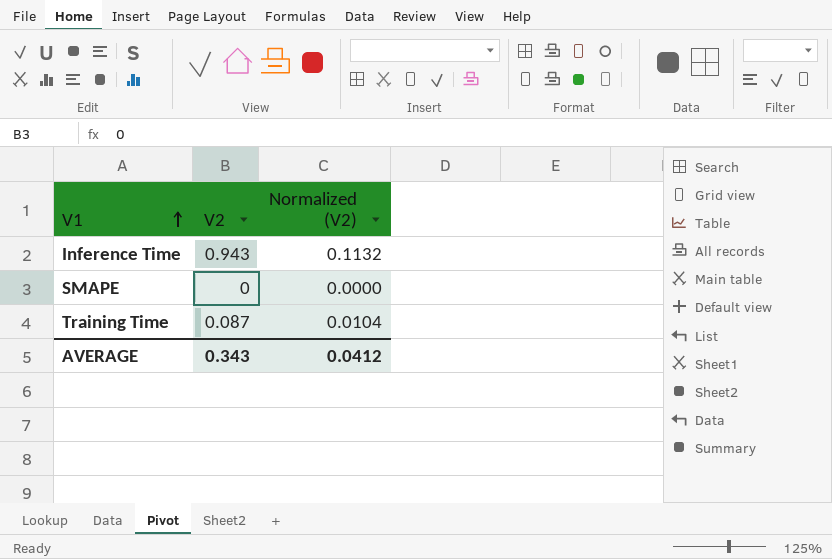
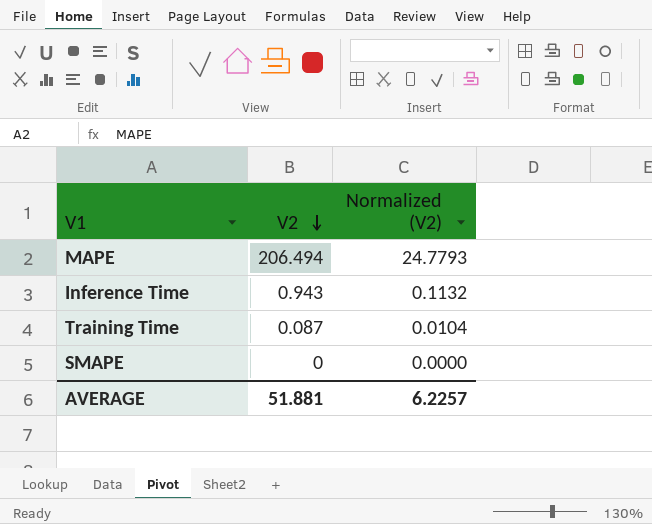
row order: V1 ascending -> V2 descending
row MAPE: none -> 206.494 | 24.7793
AVERAGE | V2: 0.343 -> 51.881
AVERAGE | Normalized (V2): 0.0412 -> 6.2257

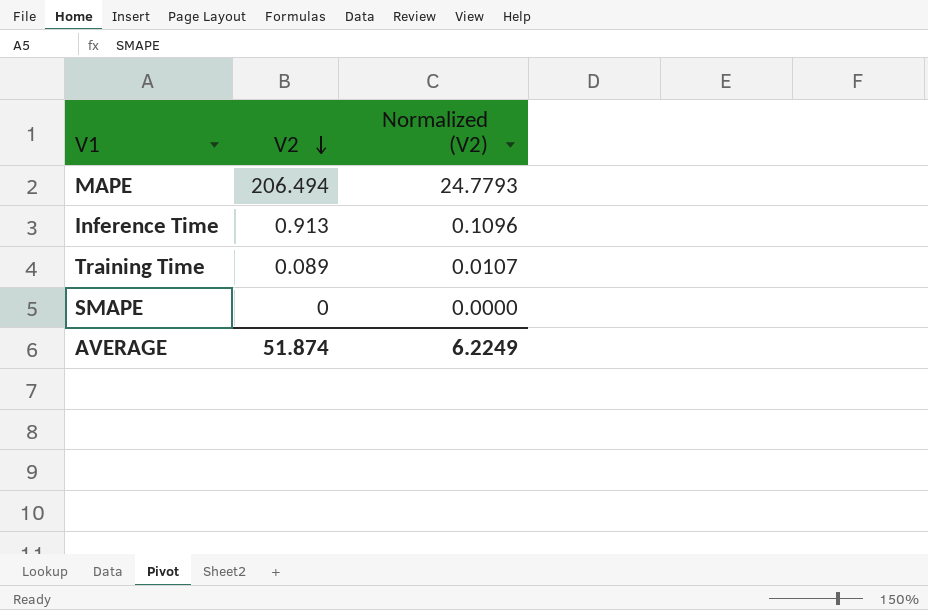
Inference Time | V2: 0.943 -> 0.913
Inference Time | Normalized (V2): 0.1132 -> 0.1096
Training Time | V2: 0.087 -> 0.089
Training Time | Normalized (V2): 0.0104 -> 0.0107
AVERAGE | V2: 51.881 -> 51.874
AVERAGE | Normalized (V2): 6.2257 -> 6.2249

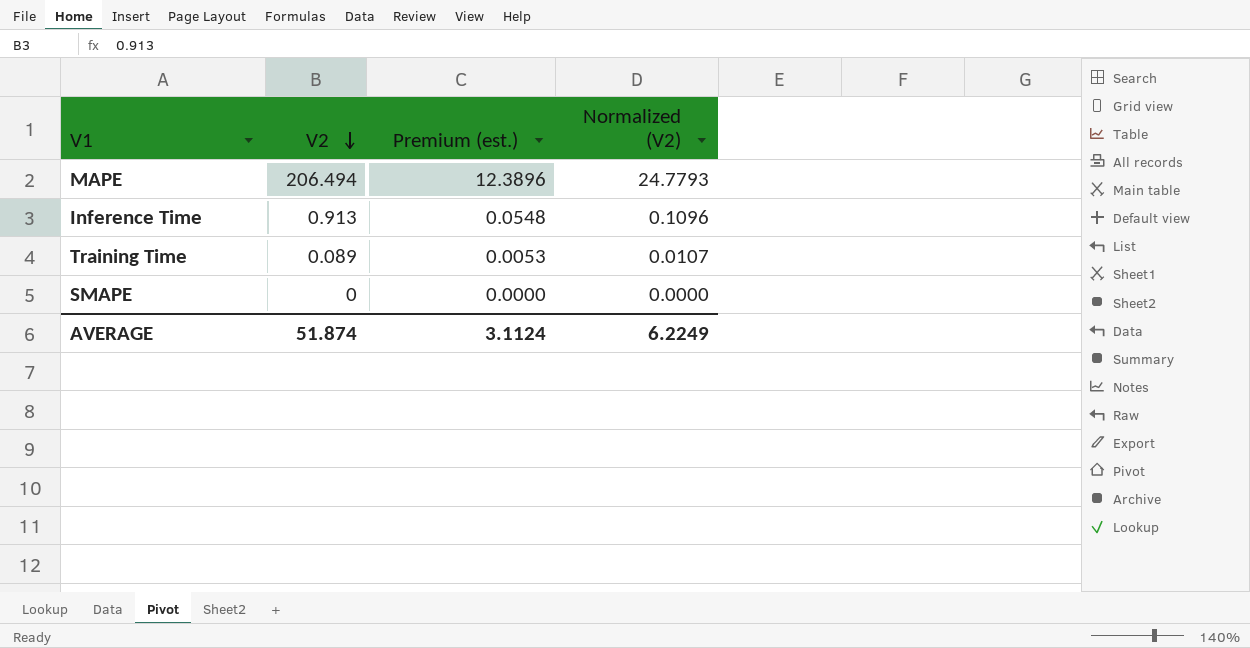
column Premium (est.) | formula: none -> [V2] * 0.06

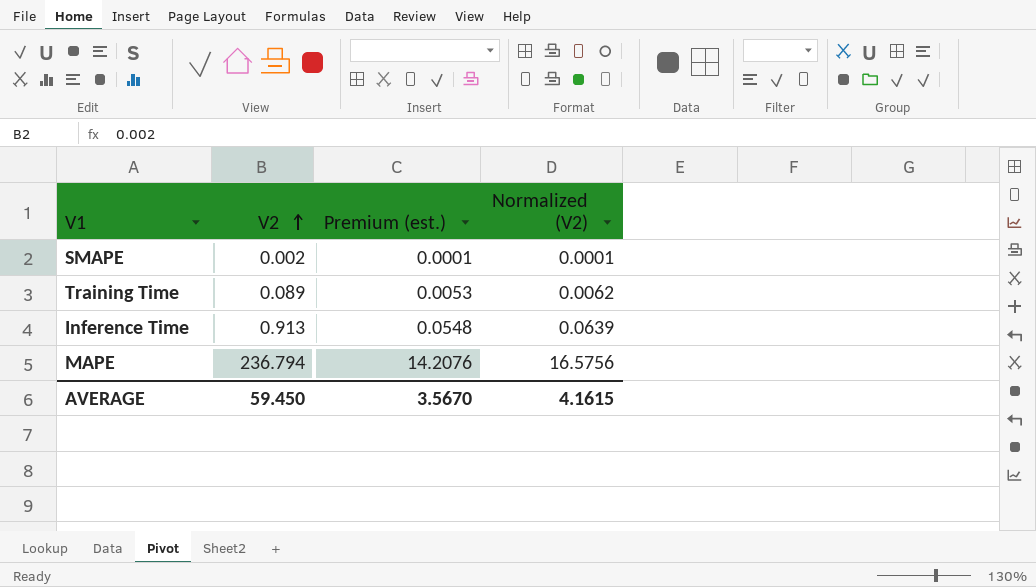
row order: V2 descending -> V2 ascending
column Normalized (V2) | formula: [V2] * 0.12 -> [V2] * 0.07
SMAPE | V2: 0 -> 0.002
SMAPE | Premium (est.): 0.0000 -> 0.0001
MAPE | V2: 206.494 -> 236.794
MAPE | Premium (est.): 12.3896 -> 14.2076
AVERAGE | V2: 51.874 -> 59.450
AVERAGE | Premium (est.): 3.1124 -> 3.5670
AVERAGE | Normalized (V2): 6.2249 -> 4.1615

